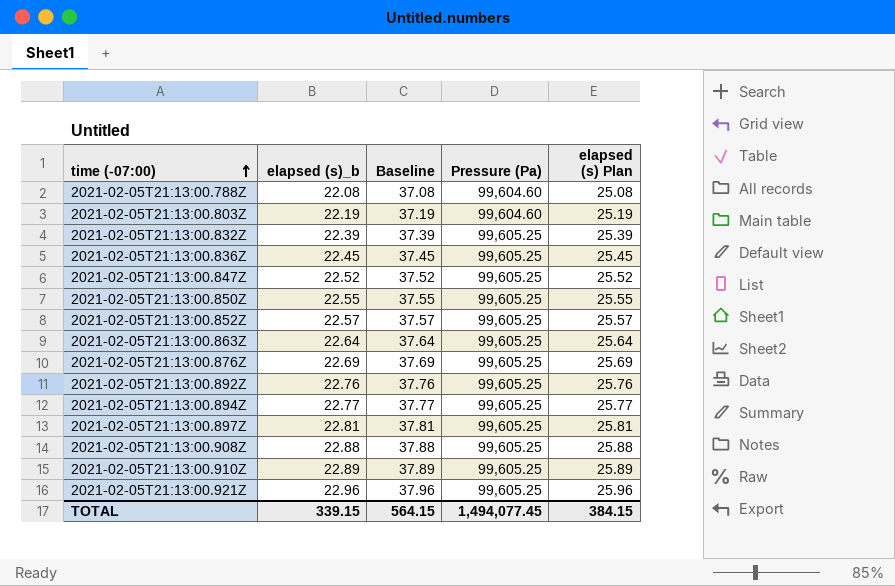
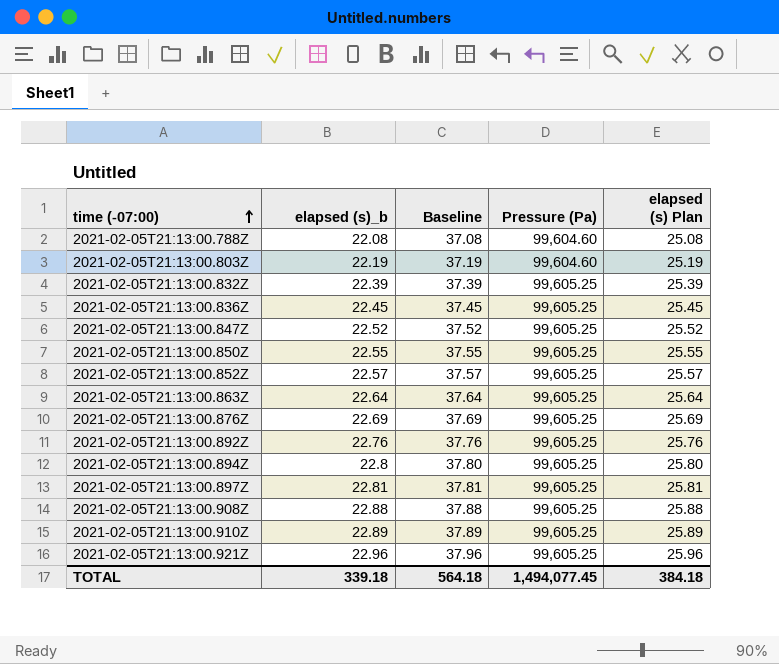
2021-02-05T21:13:00.894Z | elapsed (s)_b: 22.77 -> 22.8
2021-02-05T21:13:00.894Z | Baseline: 37.77 -> 37.80
2021-02-05T21:13:00.894Z | elapsed (s) Plan: 25.77 -> 25.80
TOTAL | elapsed (s)_b: 339.15 -> 339.18
TOTAL | Baseline: 564.15 -> 564.18
TOTAL | elapsed (s) Plan: 384.15 -> 384.18

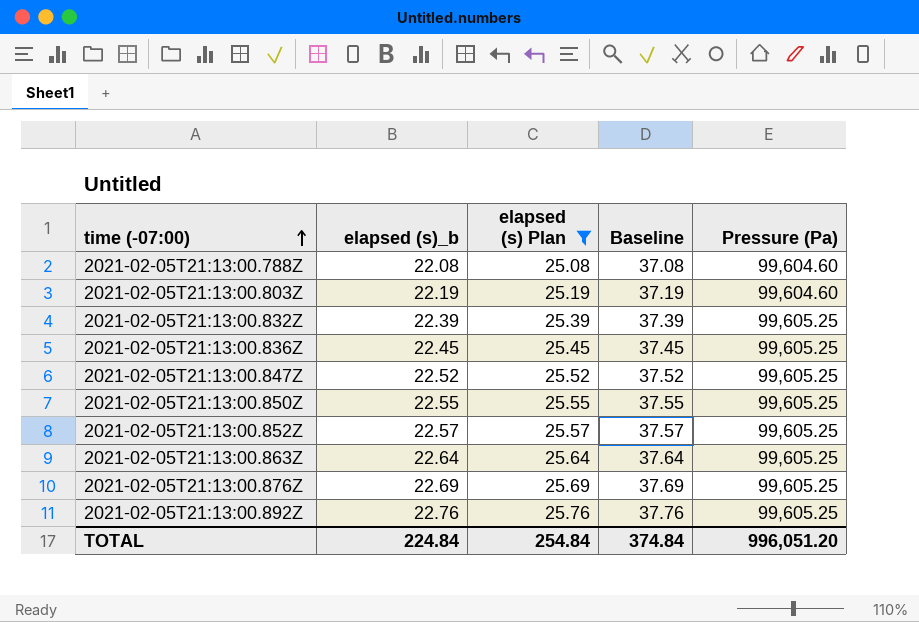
filter: none -> elapsed (s) Plan <= 25.76
column elapsed (s) Plan | position: 5 -> 3
TOTAL | elapsed (s)_b: 339.18 -> 224.84
TOTAL | elapsed (s) Plan: 384.18 -> 254.84
TOTAL | Baseline: 564.18 -> 374.84
TOTAL | Pressure (Pa): 1,494,077.45 -> 996,051.20

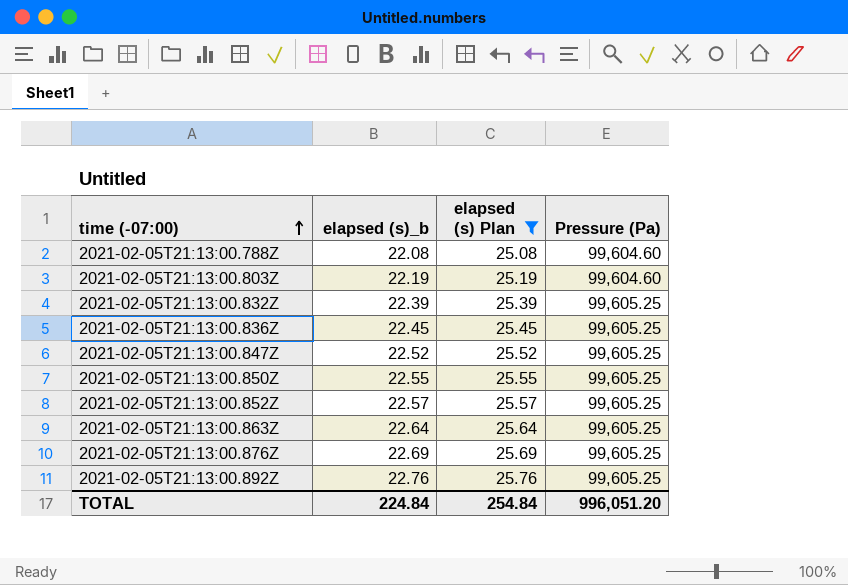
column Baseline | formula: [elapsed (s)_b] + 15 -> none

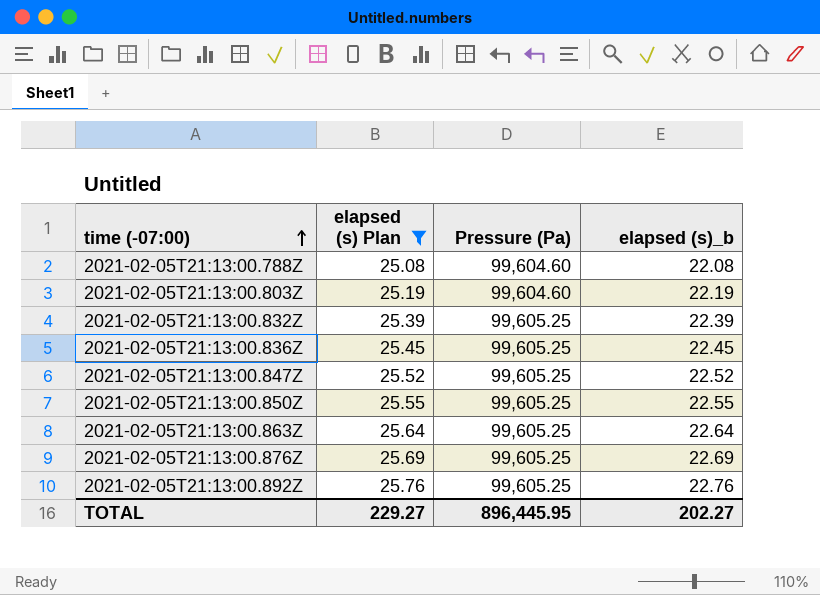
column elapsed (s)_b | position: 2 -> 4
row 2021-02-05T21:13:00.852Z: 22.57 | 25.57 | 99,605.25 -> none
TOTAL | elapsed (s) Plan: 254.84 -> 229.27
TOTAL | Pressure (Pa): 996,051.20 -> 896,445.95
TOTAL | elapsed (s)_b: 224.84 -> 202.27

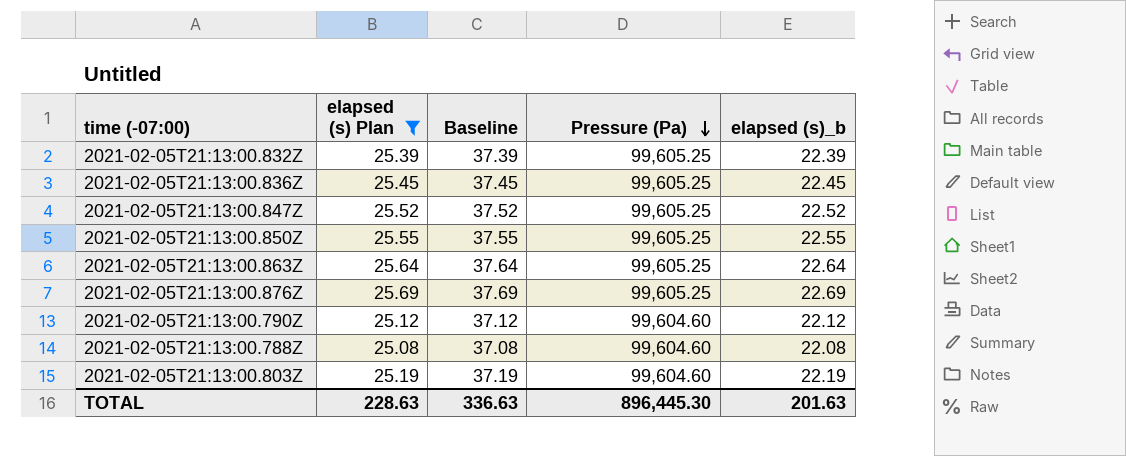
row order: time (-07:00) ascending -> Pressure (Pa) descending
column Baseline | formula: none -> [elapsed (s)_b] + 15
row 2021-02-05T21:13:00.892Z: 25.76 | 99,605.25 | 22.76 -> none
row 2021-02-05T21:13:00.790Z: none -> 25.12 | 37.12 | 99,604.60 | 22.12
TOTAL | elapsed (s) Plan: 229.27 -> 228.63
TOTAL | Pressure (Pa): 896,445.95 -> 896,445.30
TOTAL | elapsed (s)_b: 202.27 -> 201.63

